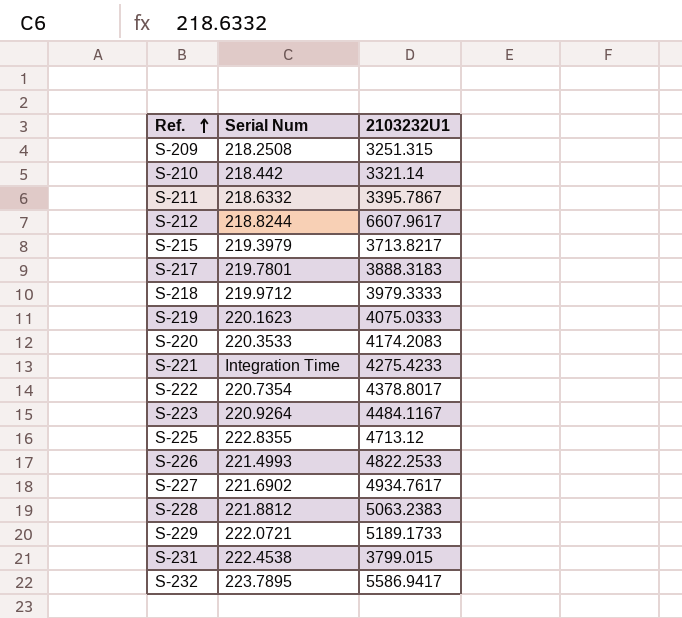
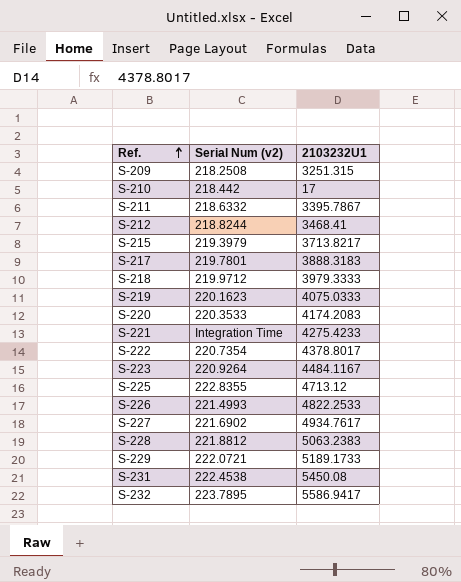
column name: Serial Num -> Serial Num (v2)
S-210 | 2103232U1: 3321.14 -> 17
S-212 | 2103232U1: 6607.9617 -> 3468.41
S-231 | 2103232U1: 3799.015 -> 5450.08

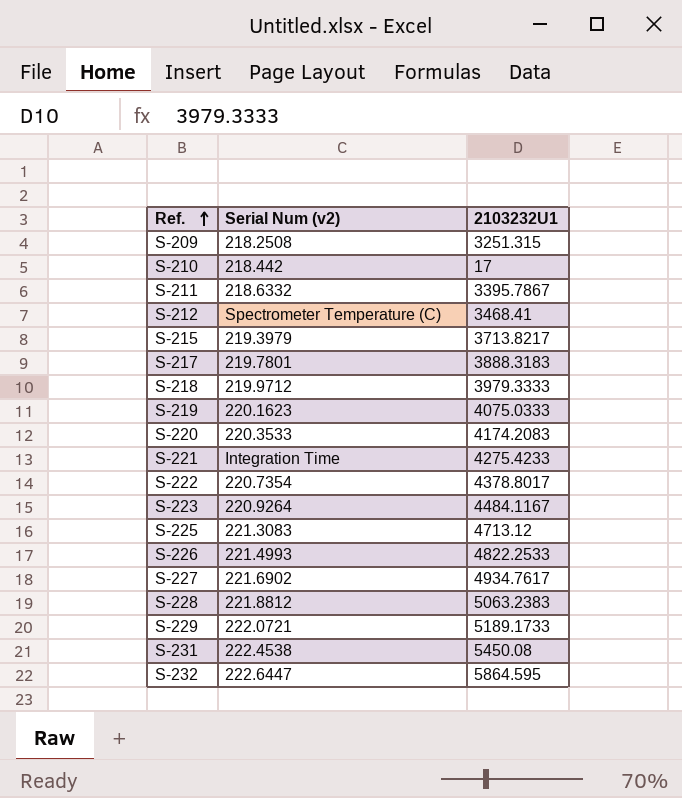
S-212 | Serial Num (v2): 218.8244 -> Spectrometer Temperature (C)
S-225 | Serial Num (v2): 222.8355 -> 221.3083
S-232 | Serial Num (v2): 223.7895 -> 222.6447
S-232 | 2103232U1: 5586.9417 -> 5864.595

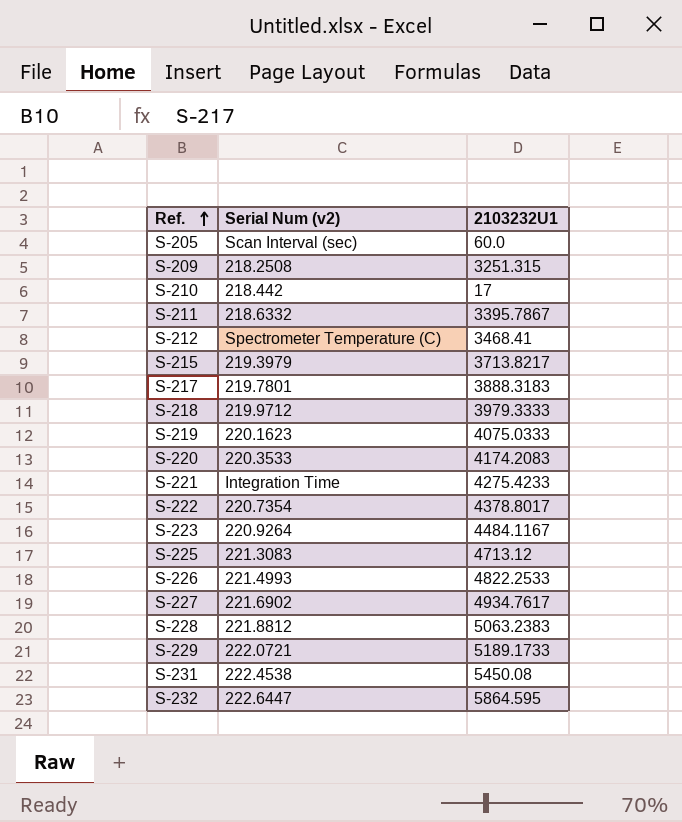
row S-205: none -> Scan Interval (sec) | 60.0

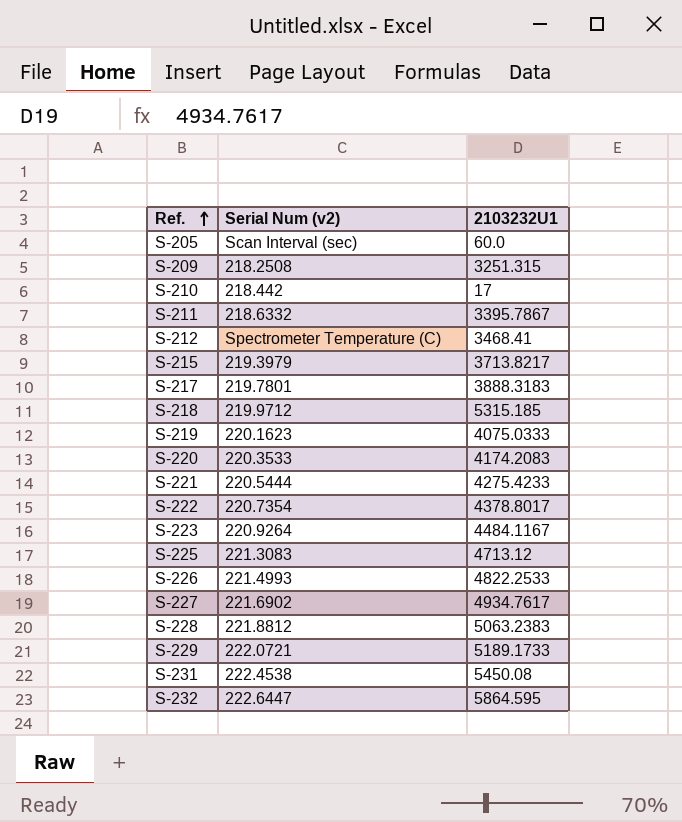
S-218 | 2103232U1: 3979.3333 -> 5315.185
S-221 | Serial Num (v2): Integration Time -> 220.5444

